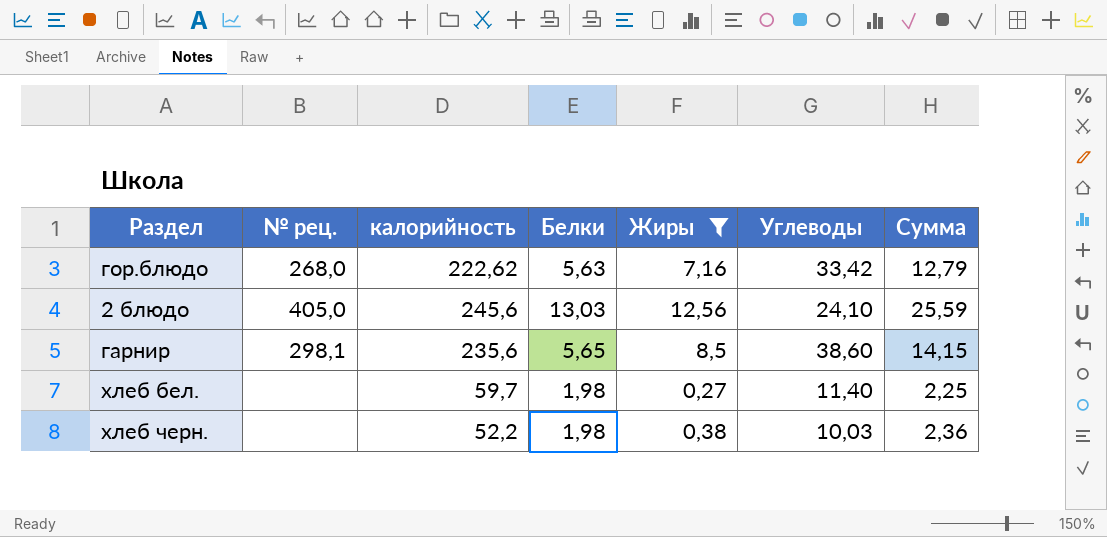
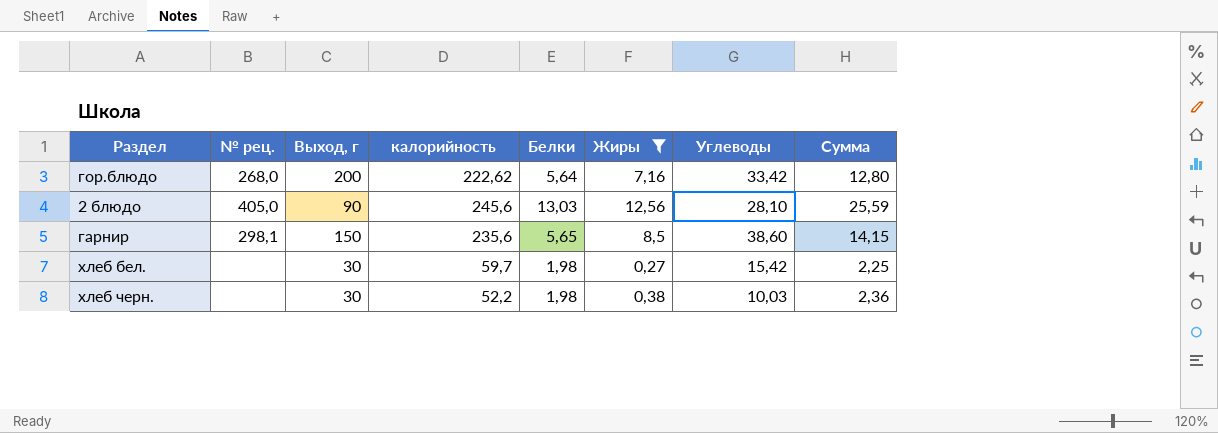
column Выход, г | position: none -> 3
гор.блюдо | Белки: 5,63 -> 5,64
гор.блюдо | Сумма: 12,79 -> 12,80
2 блюдо | Углеводы: 24,10 -> 28,10
хлеб бел. | Углеводы: 11,40 -> 15,42

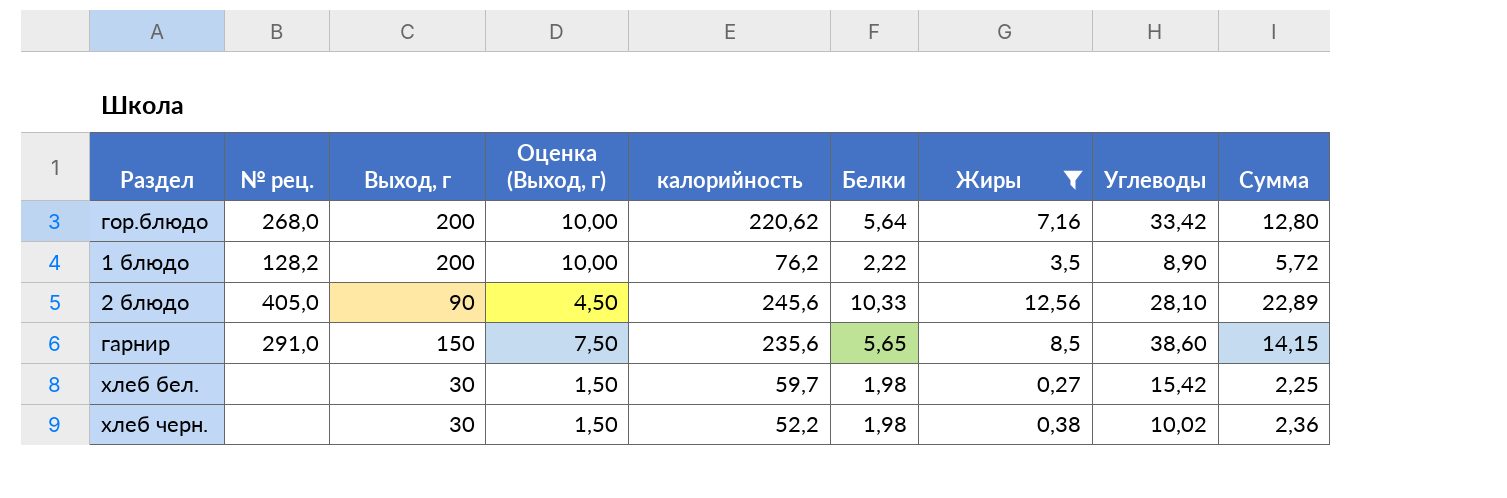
column Оценка (Выход, г) | formula: none -> [Выход, г] * 0,05
гор.блюдо | калорийность: 222,62 -> 220,62
row 1 блюдо: none -> 128,2 | 200 | 10,00 | 76,2 | 2,22 | 3,5 | 8,90 | 5,72
2 блюдо | Белки: 13,03 -> 10,33
2 блюдо | Сумма: 25,59 -> 22,89
гарнир | № рец.: 298,1 -> 291,0
хлеб черн. | Углеводы: 10,03 -> 10,02

